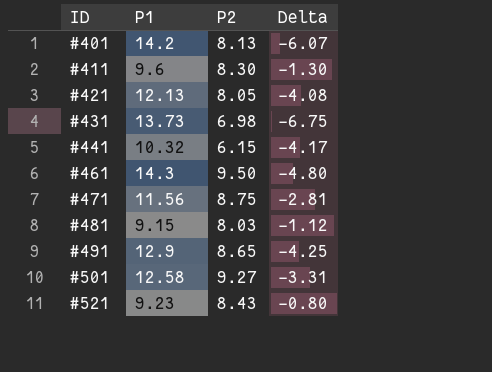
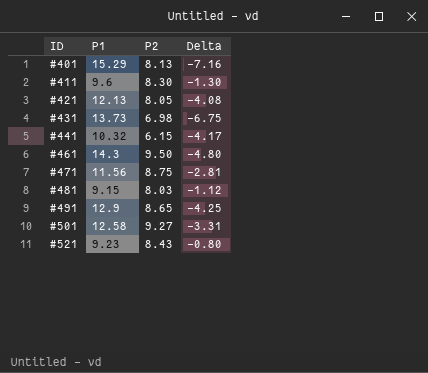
#401 | P1: 14.2 -> 15.29
#401 | Delta: -6.07 -> -7.16

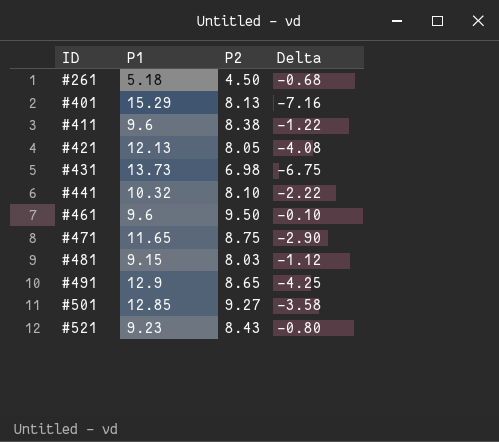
row #261: none -> 5.18 | 4.50 | -0.68
#411 | P2: 8.30 -> 8.38
#411 | Delta: -1.30 -> -1.22
#441 | P2: 6.15 -> 8.10
#441 | Delta: -4.17 -> -2.22
#461 | P1: 14.3 -> 9.6
#461 | Delta: -4.80 -> -0.10
#471 | P1: 11.56 -> 11.65
#471 | Delta: -2.81 -> -2.90
#501 | P1: 12.58 -> 12.85
#501 | Delta: -3.31 -> -3.58

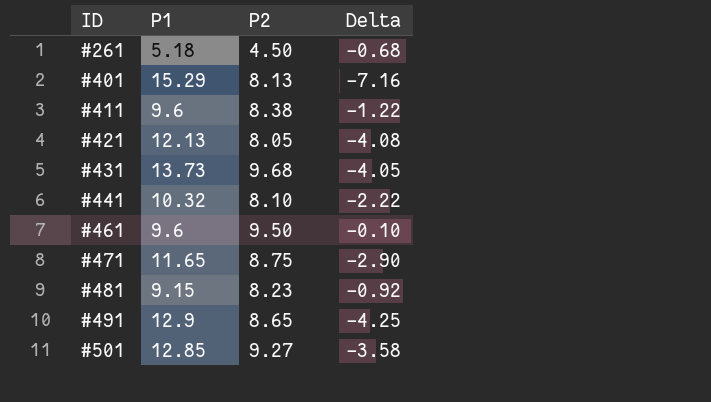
row #521: 9.23 | 8.43 | -0.80 -> none
#431 | P2: 6.98 -> 9.68
#431 | Delta: -6.75 -> -4.05
#481 | P2: 8.03 -> 8.23
#481 | Delta: -1.12 -> -0.92

